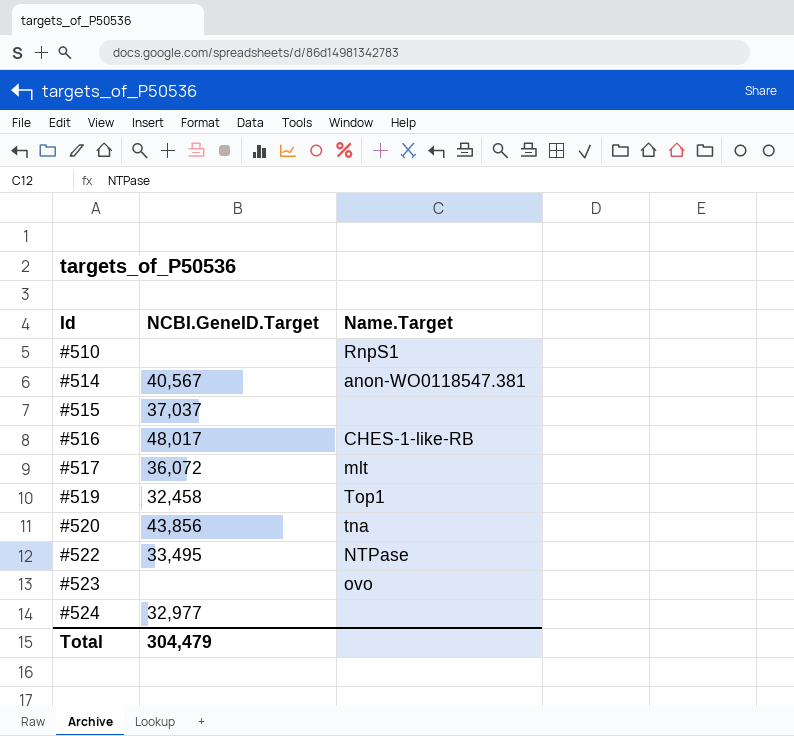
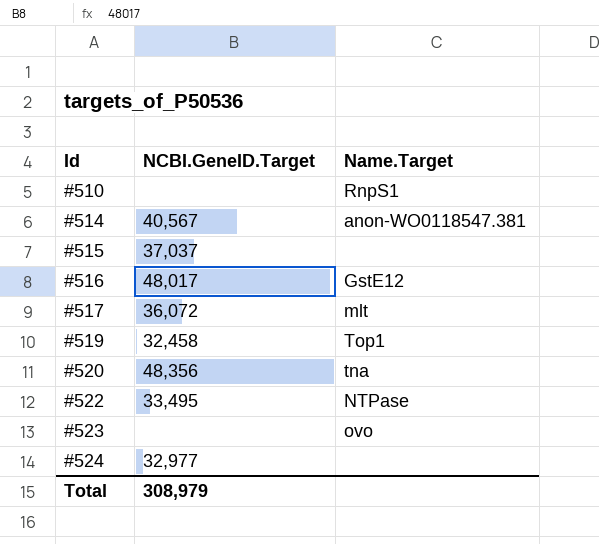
#516 | Name.Target: CHES-1-like-RB -> GstE12
#520 | NCBI.GeneID.Target: 43,856 -> 48,356
Total | NCBI.GeneID.Target: 304,479 -> 308,979

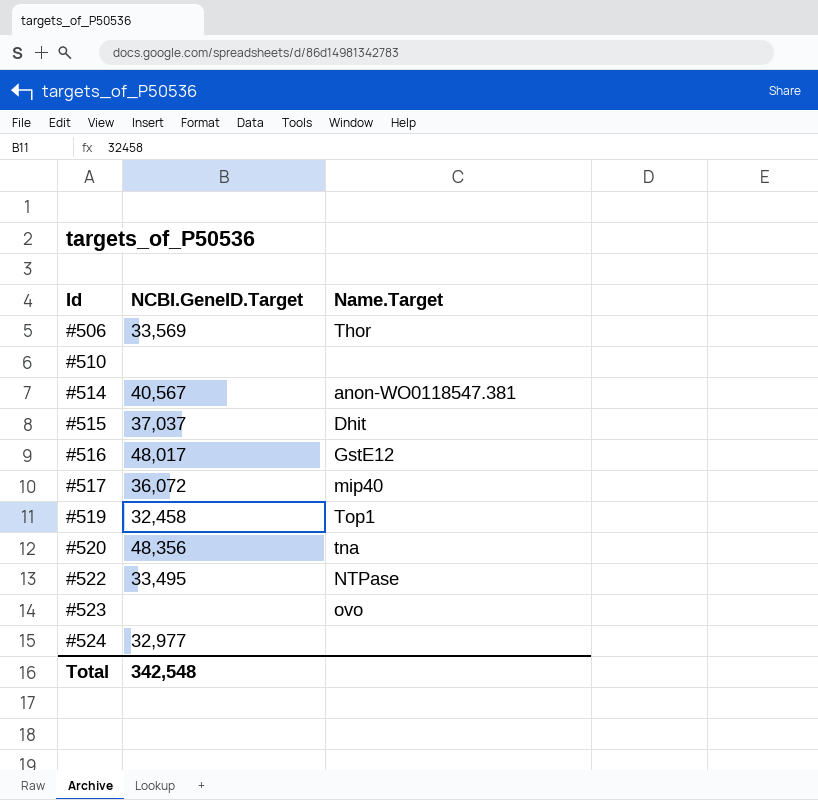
row #506: none -> 33,569 | Thor
#510 | Name.Target: RnpS1 -> none
#515 | Name.Target: none -> Dhit
#517 | Name.Target: mlt -> mip40
Total | NCBI.GeneID.Target: 308,979 -> 342,548

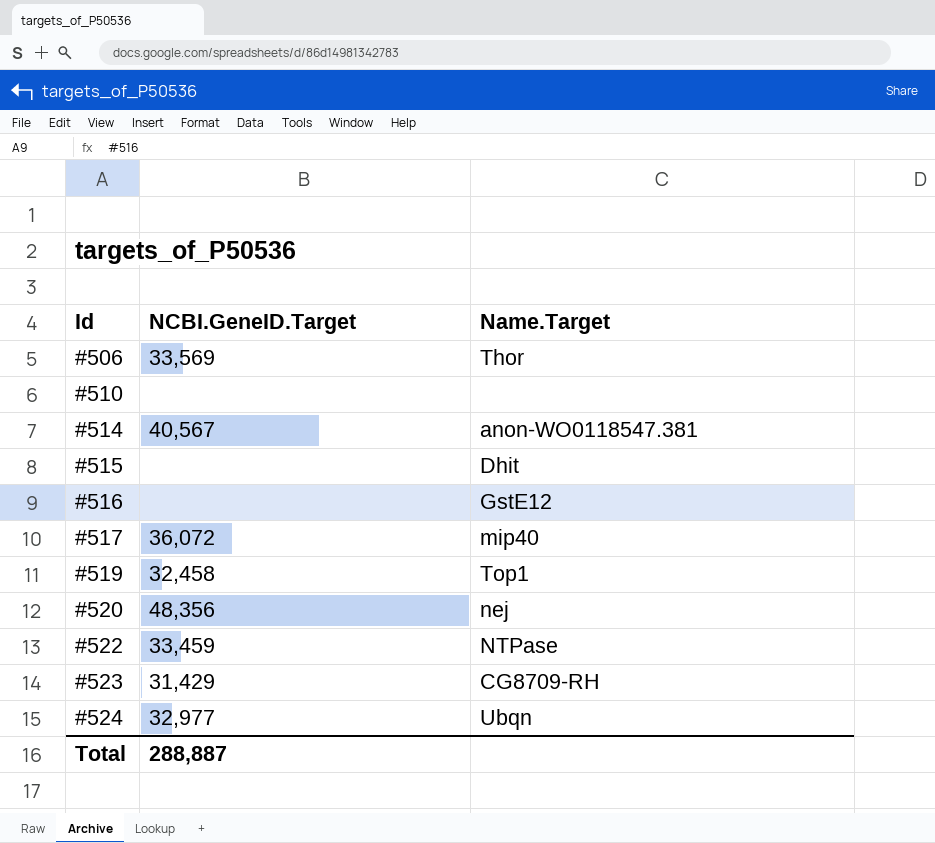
#515 | NCBI.GeneID.Target: 37,037 -> none
#516 | NCBI.GeneID.Target: 48,017 -> none
#520 | Name.Target: tna -> nej
#522 | NCBI.GeneID.Target: 33,495 -> 33,459
#523 | NCBI.GeneID.Target: none -> 31,429
#523 | Name.Target: ovo -> CG8709-RH
#524 | Name.Target: none -> Ubqn
Total | NCBI.GeneID.Target: 342,548 -> 288,887

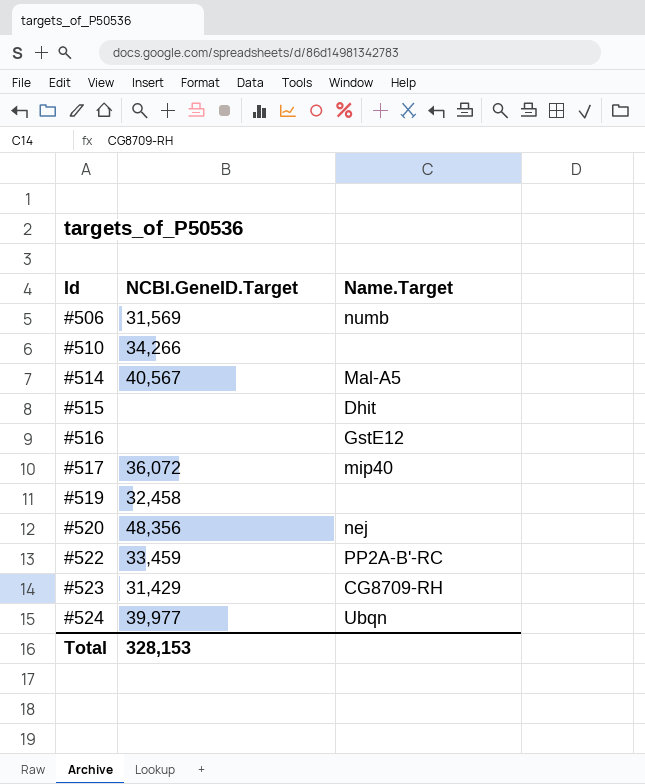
#506 | NCBI.GeneID.Target: 33,569 -> 31,569
#506 | Name.Target: Thor -> numb
#510 | NCBI.GeneID.Target: none -> 34,266
#514 | Name.Target: anon-WO0118547.381 -> Mal-A5
#519 | Name.Target: Top1 -> none
#522 | Name.Target: NTPase -> PP2A-B'-RC
#524 | NCBI.GeneID.Target: 32,977 -> 39,977
Total | NCBI.GeneID.Target: 288,887 -> 328,153

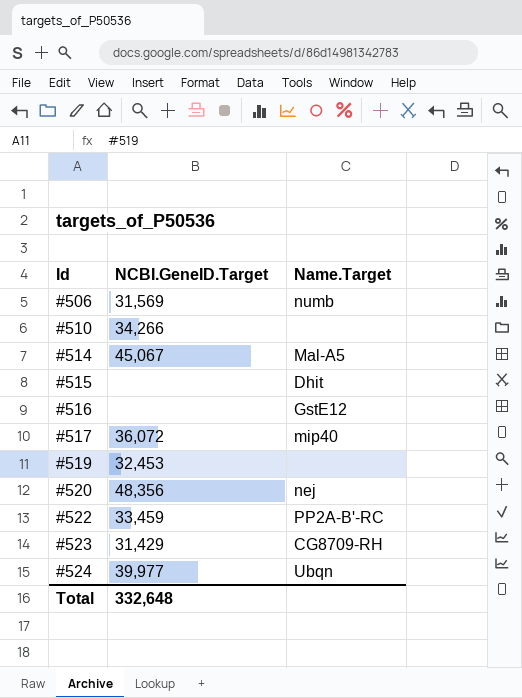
#514 | NCBI.GeneID.Target: 40,567 -> 45,067
#519 | NCBI.GeneID.Target: 32,458 -> 32,453
Total | NCBI.GeneID.Target: 328,153 -> 332,648

